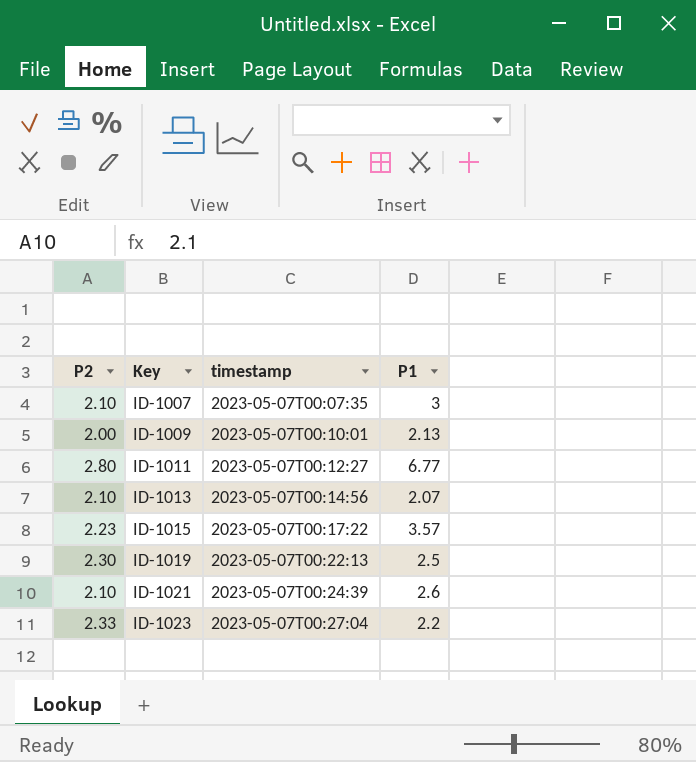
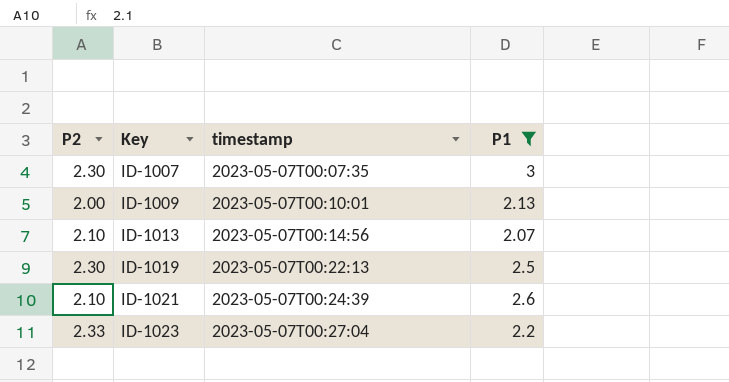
filter: none -> P1 <= 3
ID-1007 | P2: 2.10 -> 2.30

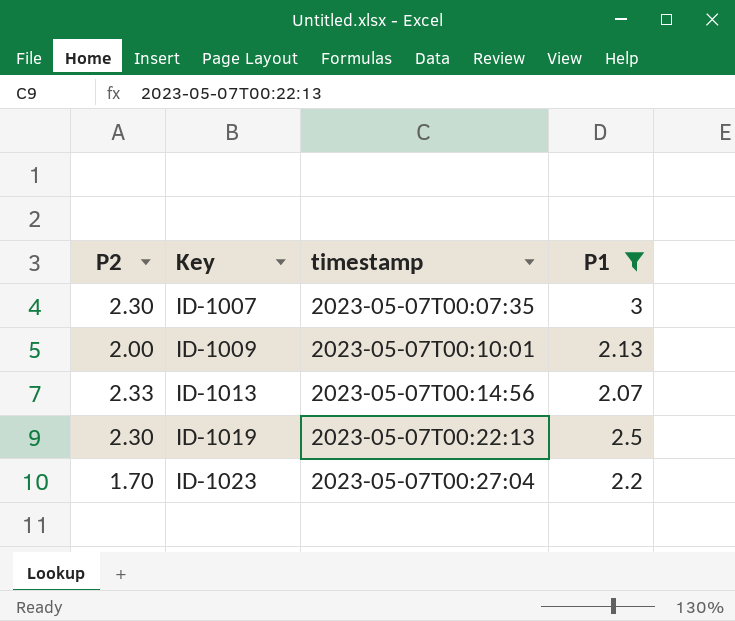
row ID-1021: 2.10 | 2023-05-07T00:24:39 | 2.6 -> none
ID-1013 | P2: 2.10 -> 2.33
ID-1023 | P2: 2.33 -> 1.70

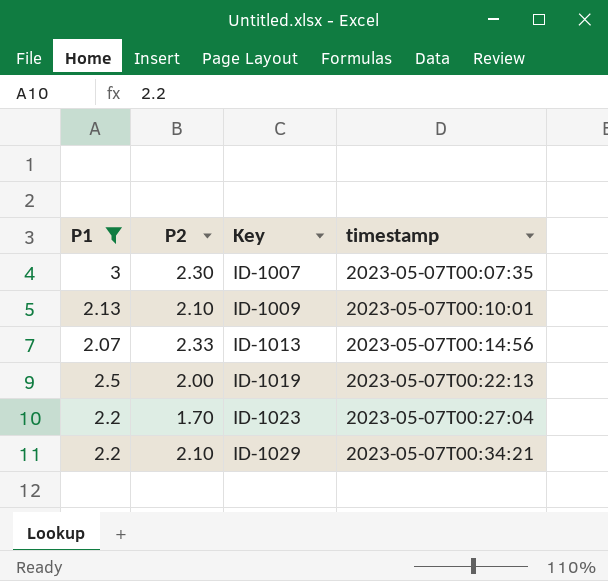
column P1 | position: 4 -> 1
ID-1009 | P2: 2.00 -> 2.10
ID-1019 | P2: 2.30 -> 2.00
row ID-1029: none -> 2.2 | 2.10 | 2023-05-07T00:34:21

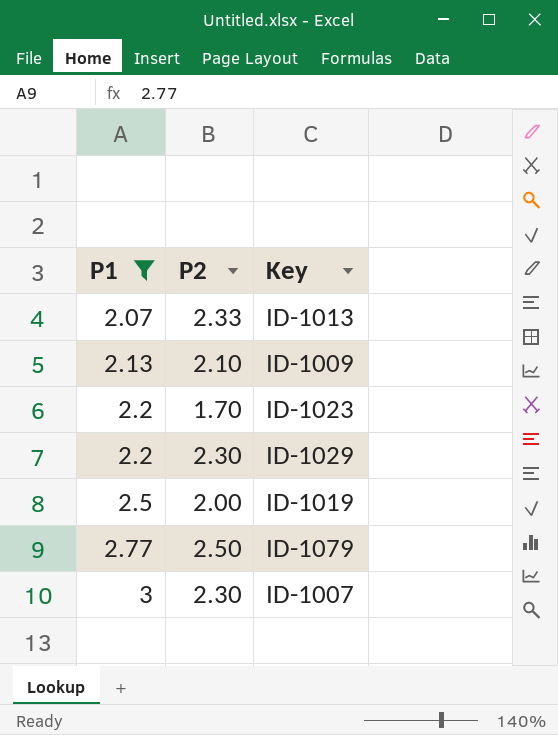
row order: Key ascending -> P1 ascending
column timestamp | position: 4 -> none
ID-1029 | P2: 2.10 -> 2.30
row ID-1079: none -> 2.77 | 2.50

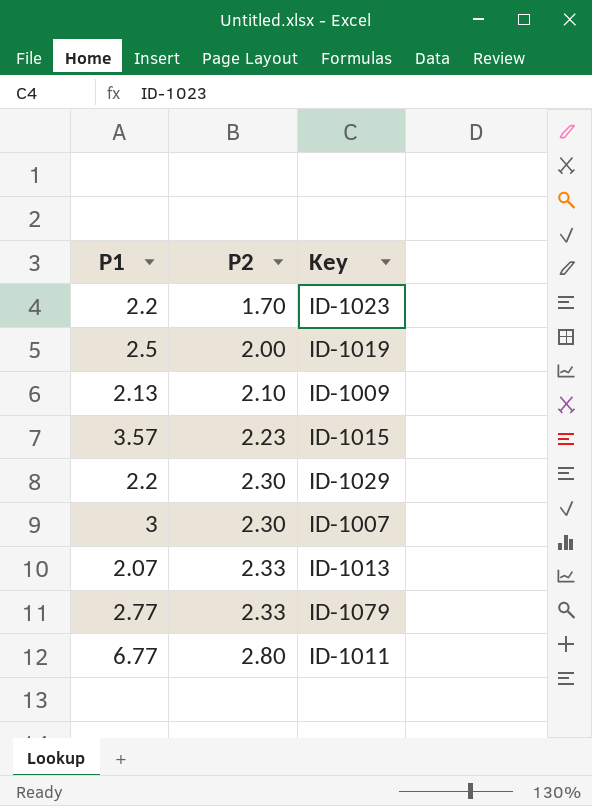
filter: P1 <= 3 -> none
row order: P1 ascending -> P2 ascending
ID-1079 | P2: 2.50 -> 2.33

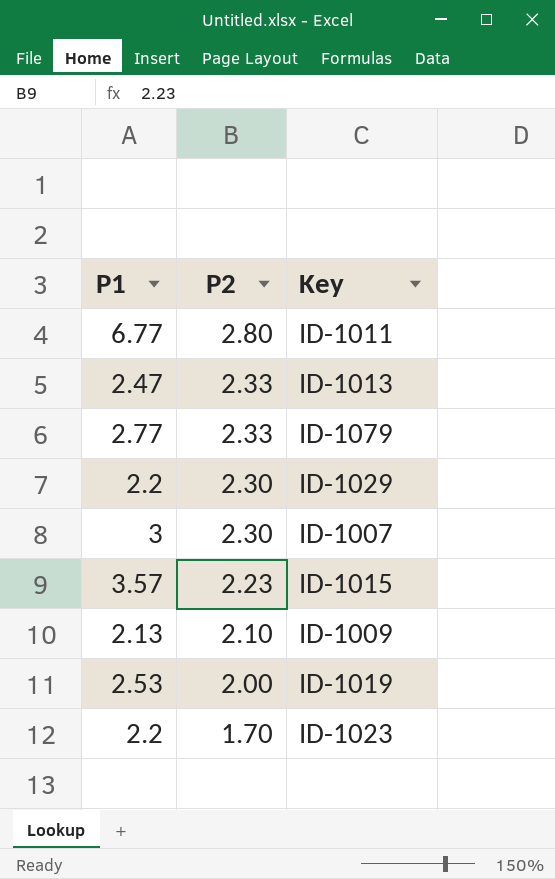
row order: P2 ascending -> P2 descending
ID-1013 | P1: 2.07 -> 2.47
ID-1019 | P1: 2.5 -> 2.53

